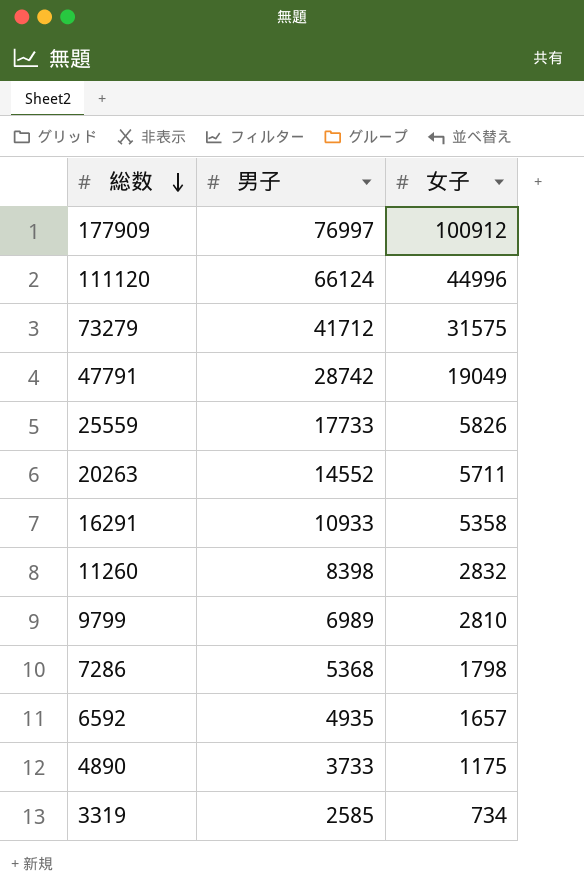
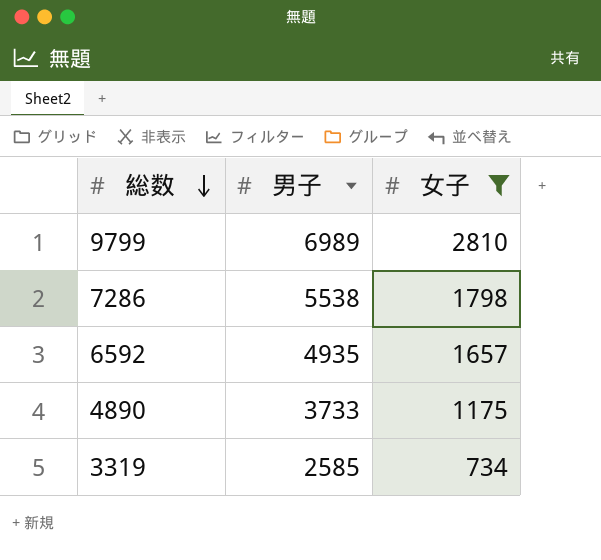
filter: none -> 女子 <= 2810
7286 | 男子: 5368 -> 5538

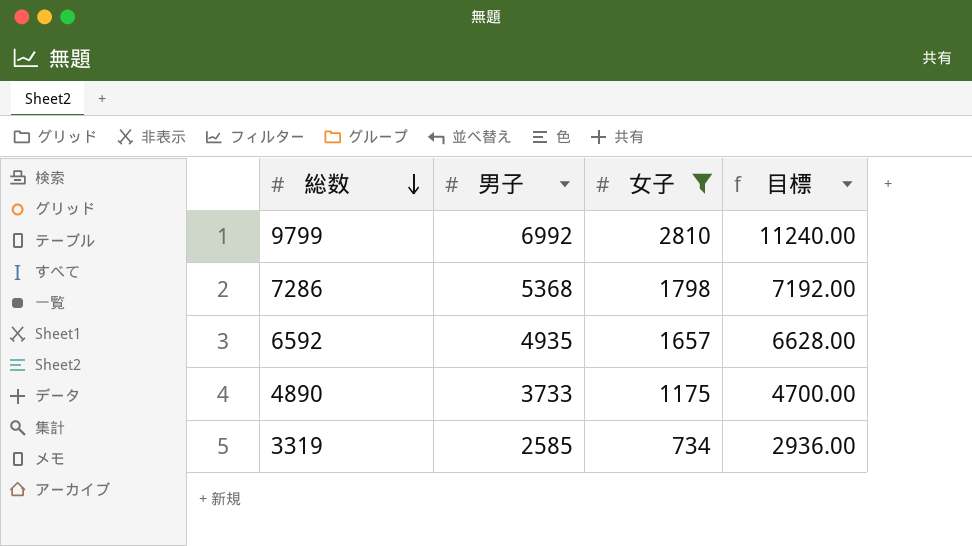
column 目標 | formula: none -> [女子] * 4
9799 | 男子: 6989 -> 6992
7286 | 男子: 5538 -> 5368

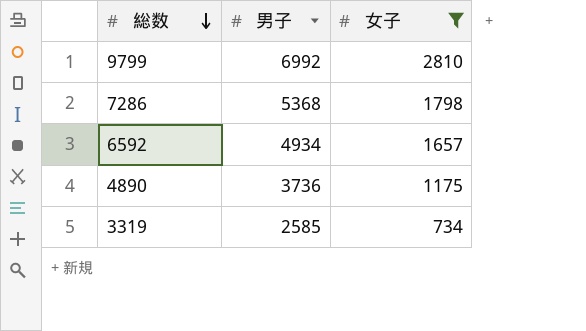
column 目標 | formula: [女子] * 4 -> none
6592 | 男子: 4935 -> 4934
4890 | 男子: 3733 -> 3736

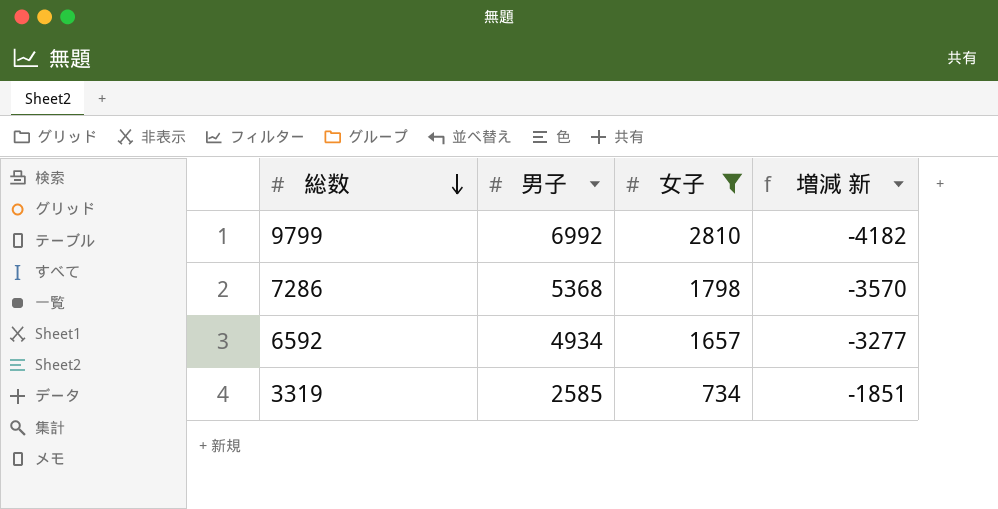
column 増減 新 | formula: none -> [女子] - [男子]
row 4890: 3736 | 1175 -> none

